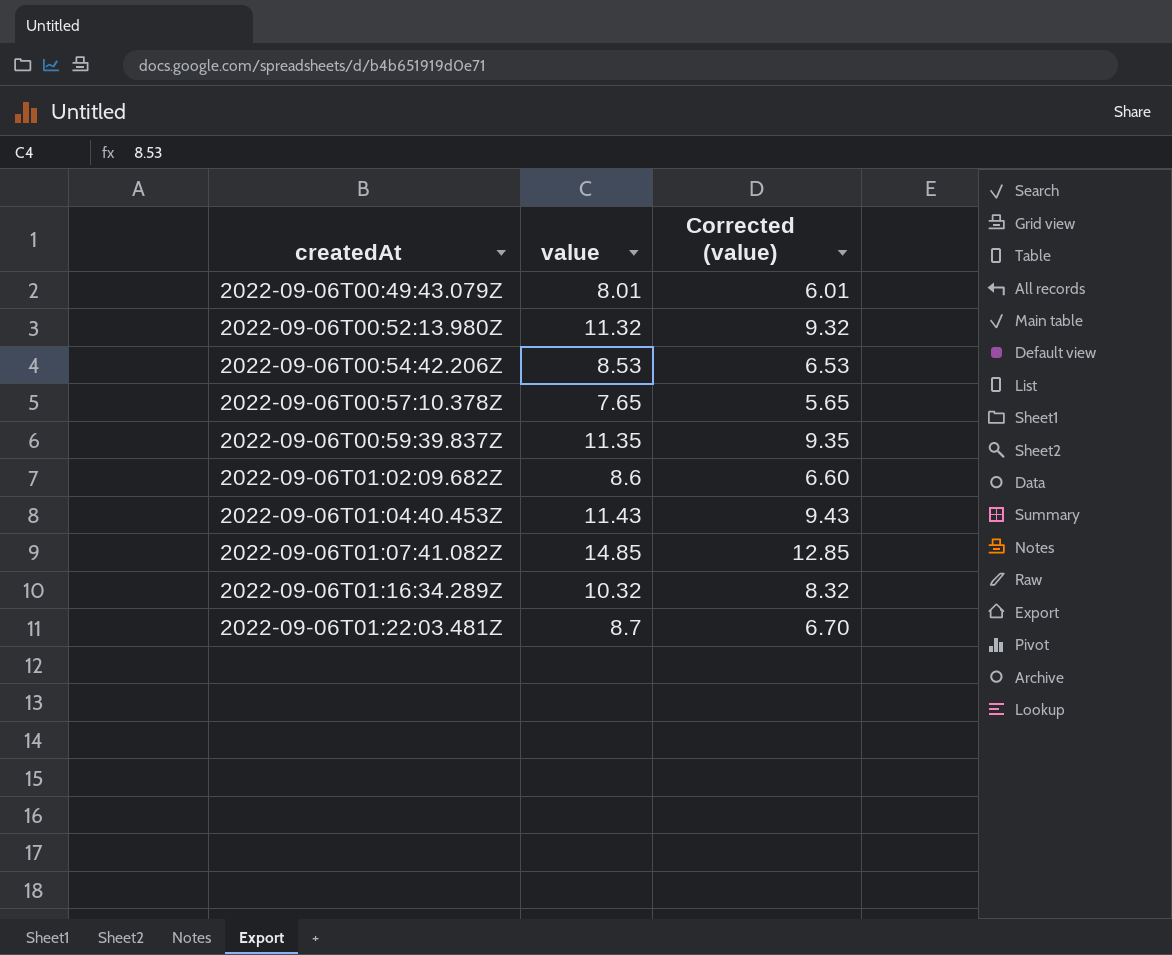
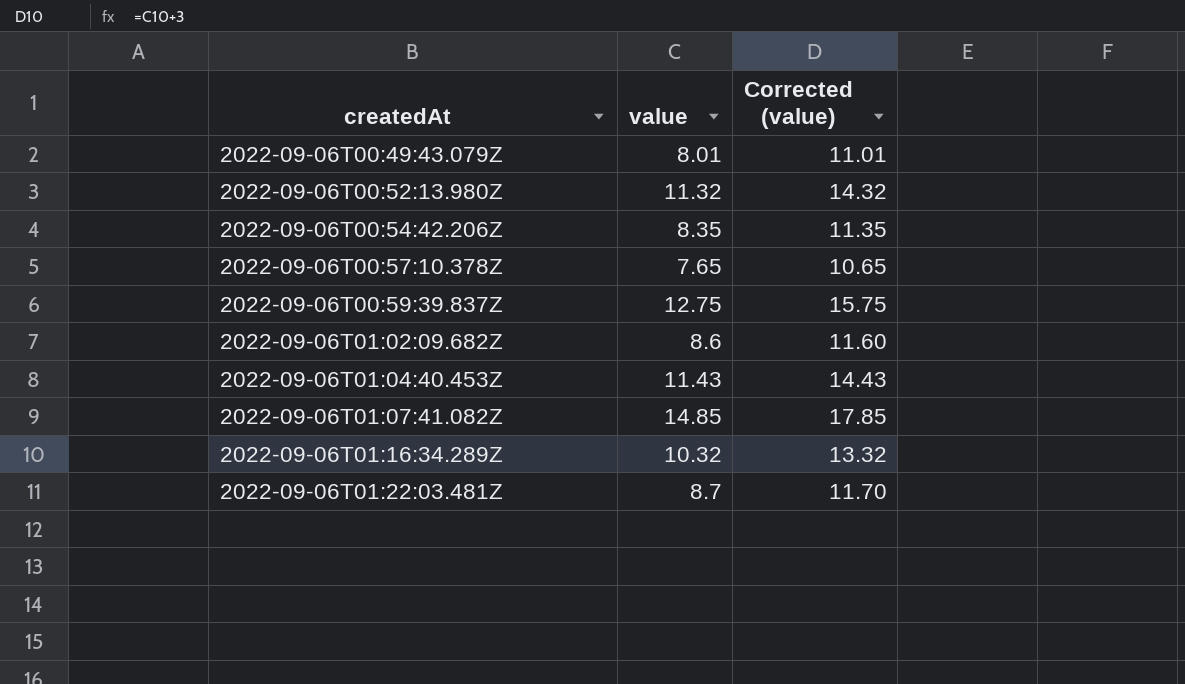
column Corrected (value) | formula: [value] - 2 -> [value] + 3
2022-09-06T00:54:42.206Z | value: 8.53 -> 8.35
2022-09-06T00:59:39.837Z | value: 11.35 -> 12.75

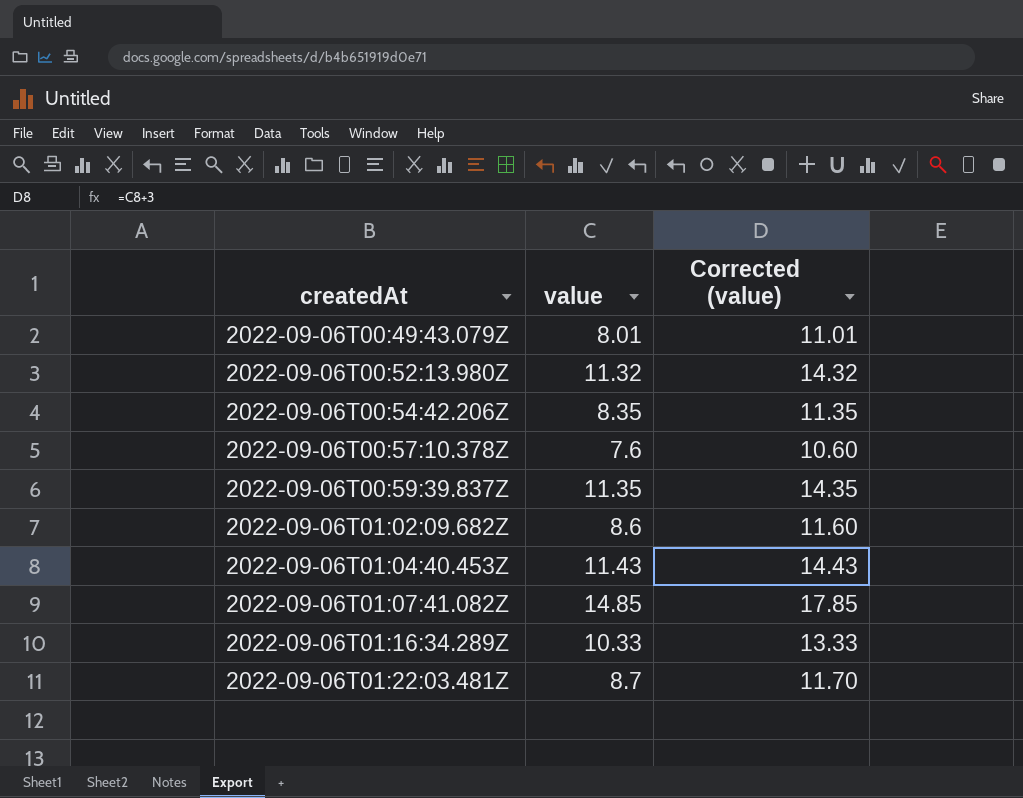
2022-09-06T00:57:10.378Z | value: 7.65 -> 7.6
2022-09-06T00:57:10.378Z | Corrected (value): 10.65 -> 10.60
2022-09-06T00:59:39.837Z | value: 12.75 -> 11.35
2022-09-06T00:59:39.837Z | Corrected (value): 15.75 -> 14.35
2022-09-06T01:16:34.289Z | value: 10.32 -> 10.33
2022-09-06T01:16:34.289Z | Corrected (value): 13.32 -> 13.33

